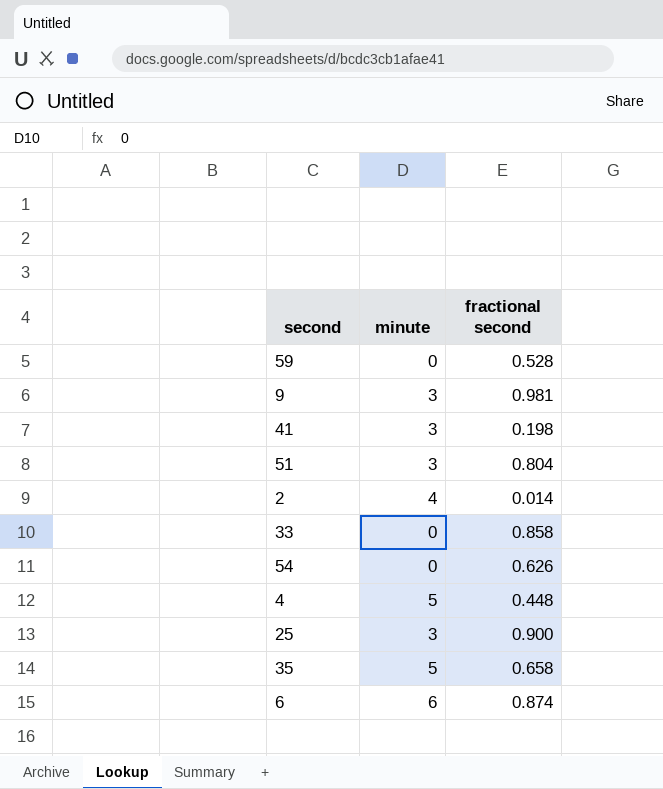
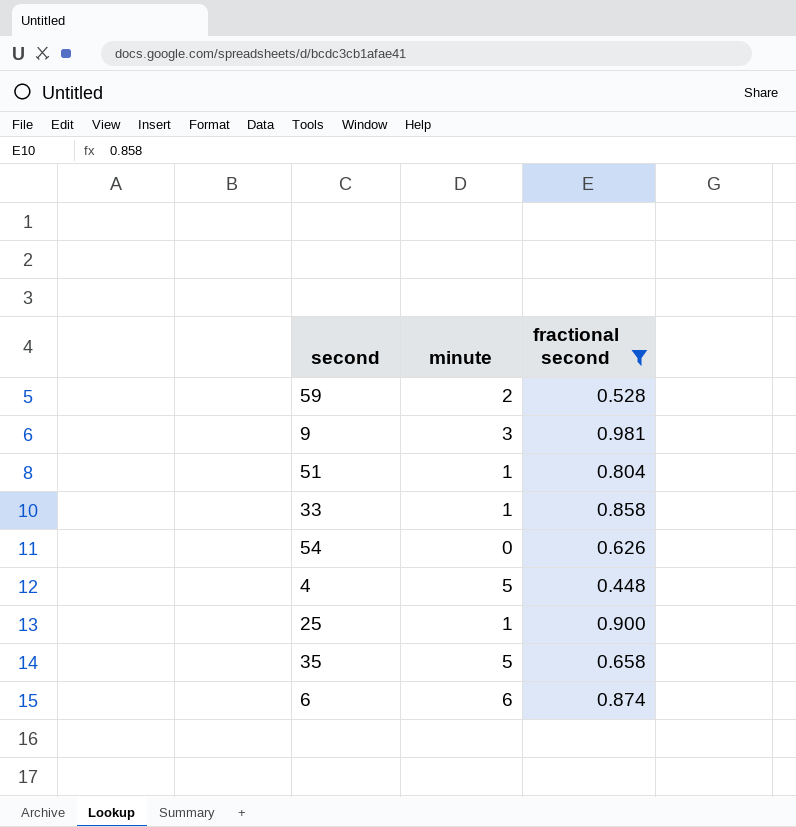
filter: none -> fractional second >= 0.448
59 | minute: 0 -> 2
51 | minute: 3 -> 1
33 | minute: 0 -> 1
25 | minute: 3 -> 1

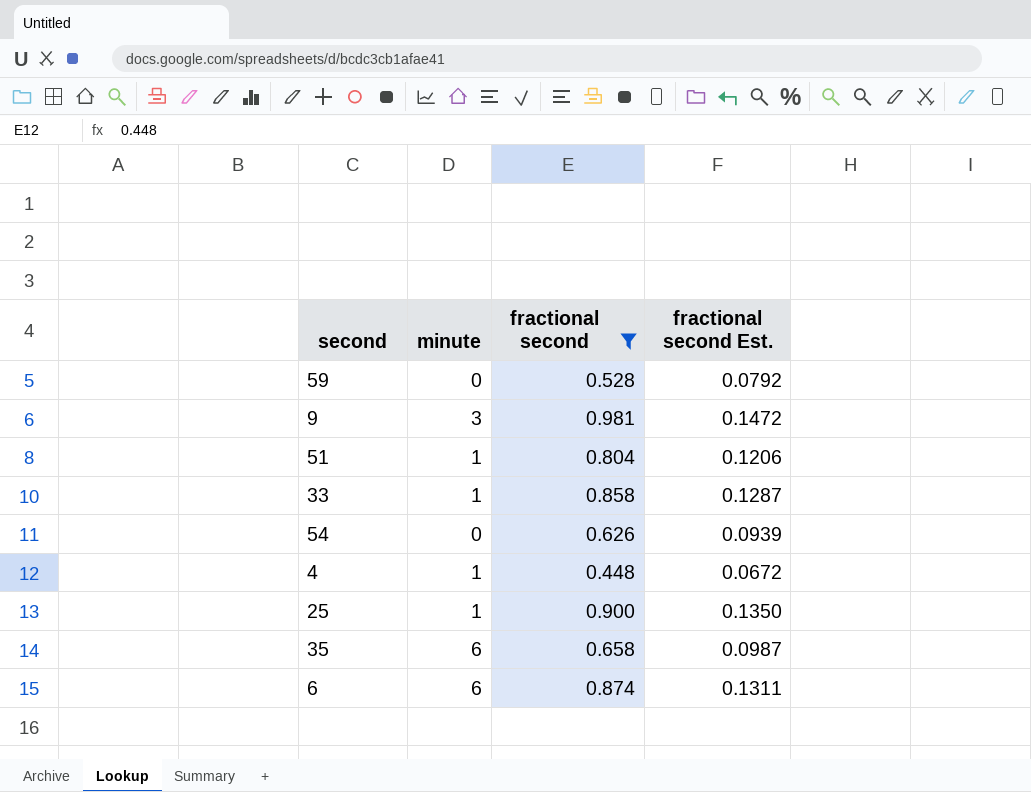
column fractional second Est. | formula: none -> [fractional second] * 0.15
59 | minute: 2 -> 0
4 | minute: 5 -> 1
35 | minute: 5 -> 6

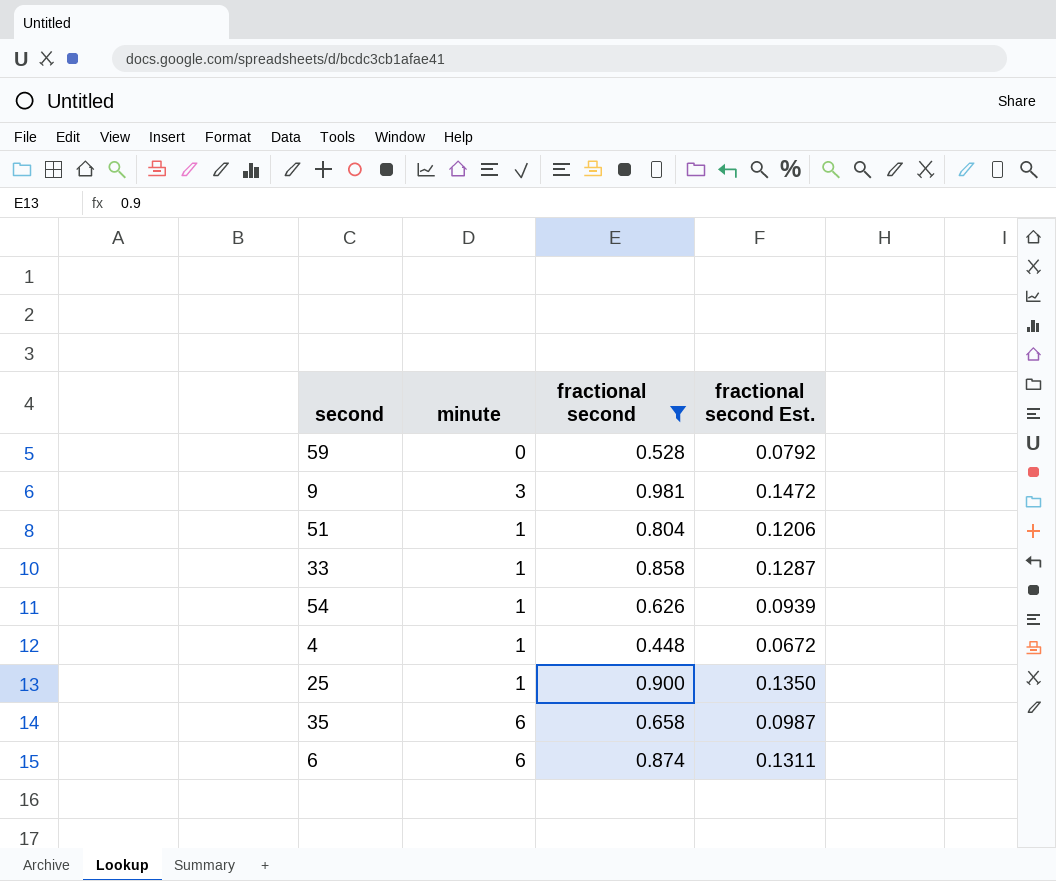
54 | minute: 0 -> 1

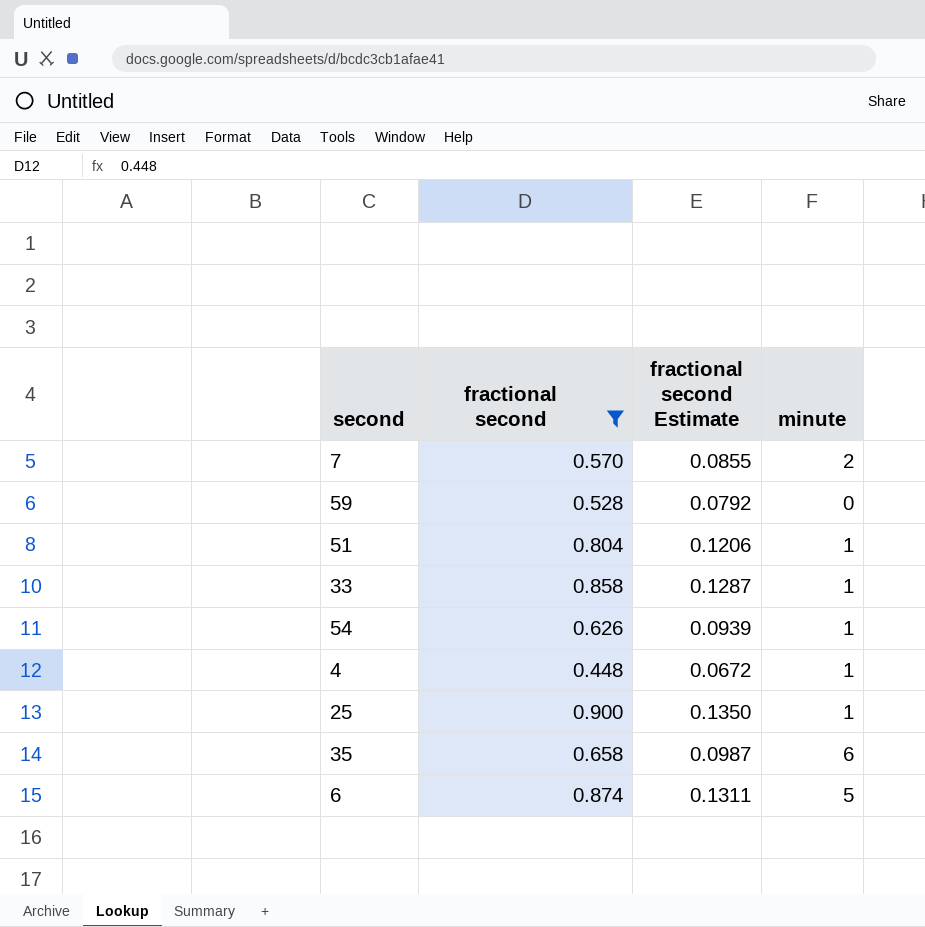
column name: fractional second Est. -> fractional second Estimate
column minute | position: 2 -> 4
row 9: 3 | 0.981 | 0.1472 -> none
row 7: none -> 0.570 | 0.0855 | 2
6 | minute: 6 -> 5

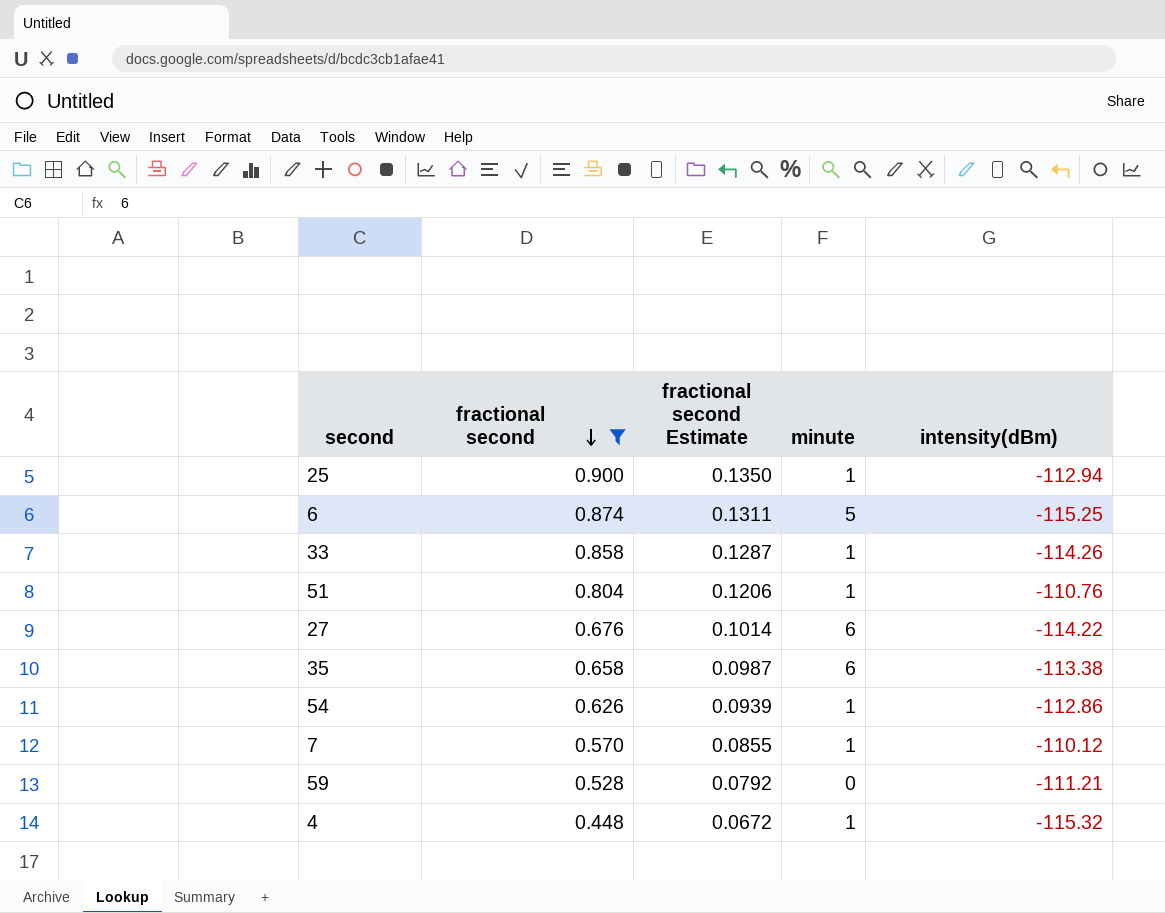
row order: none -> fractional second descending
column intensity(dBm) | position: none -> 5
row 27: none -> 0.676 | 0.1014 | 6 | -114.22
7 | minute: 2 -> 1

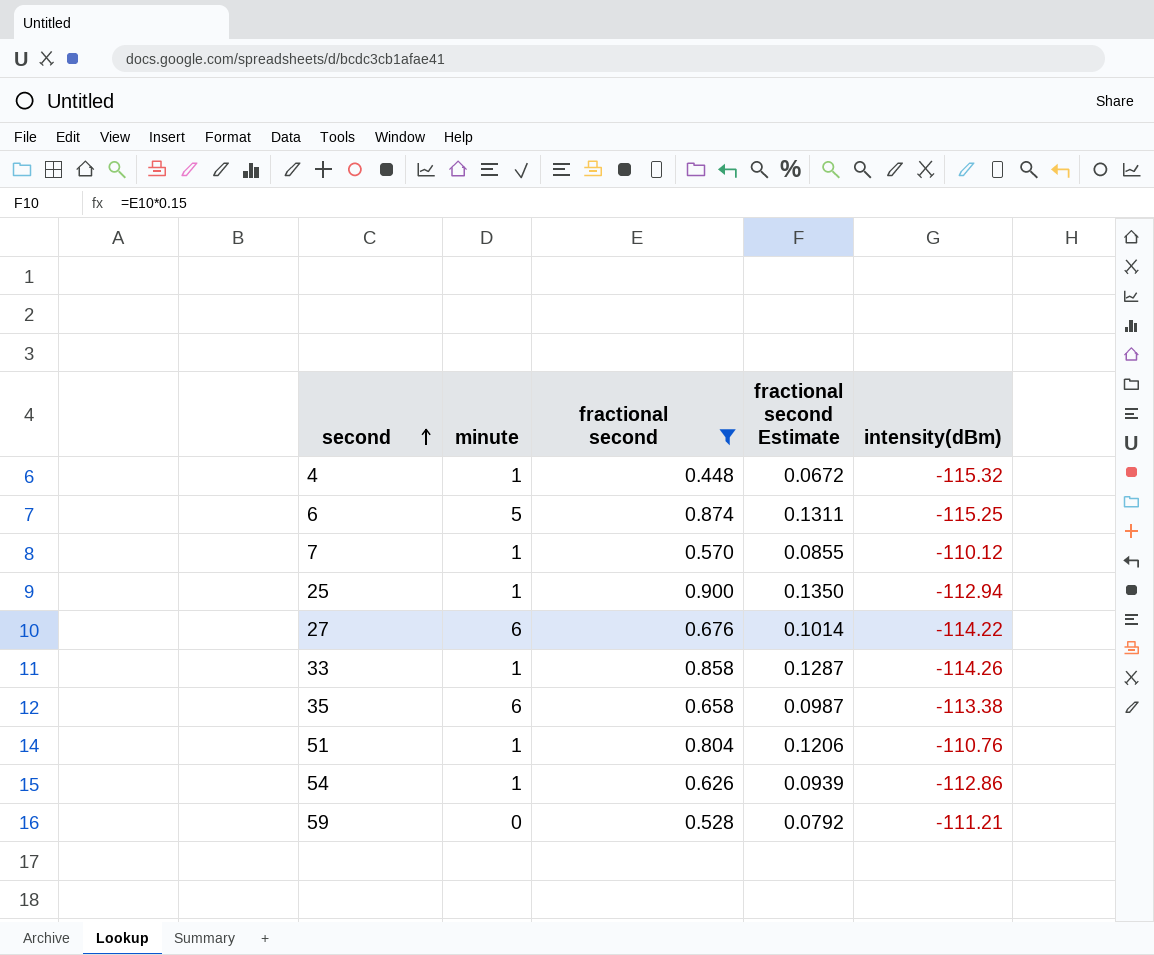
row order: fractional second descending -> second ascending
column minute | position: 4 -> 2

